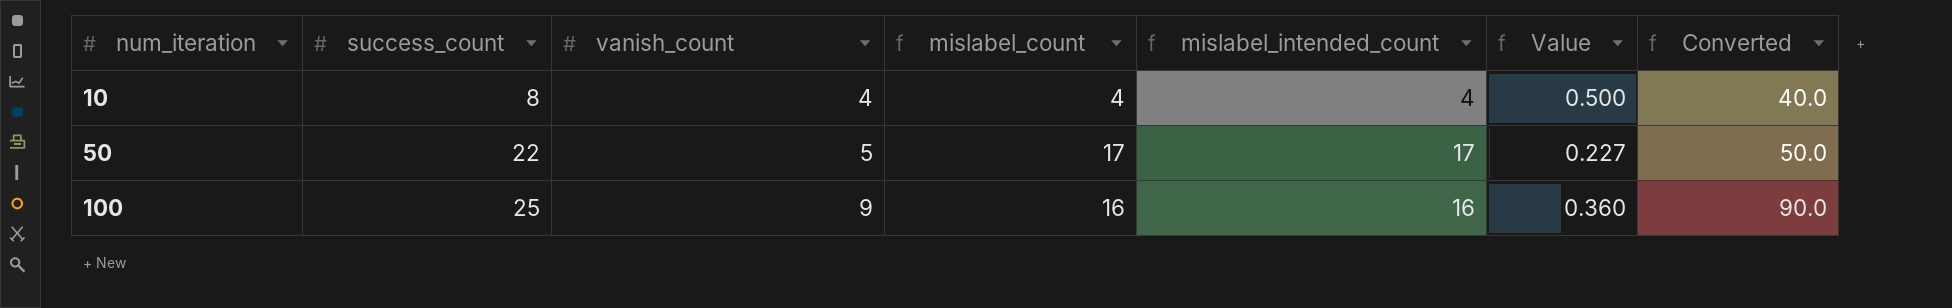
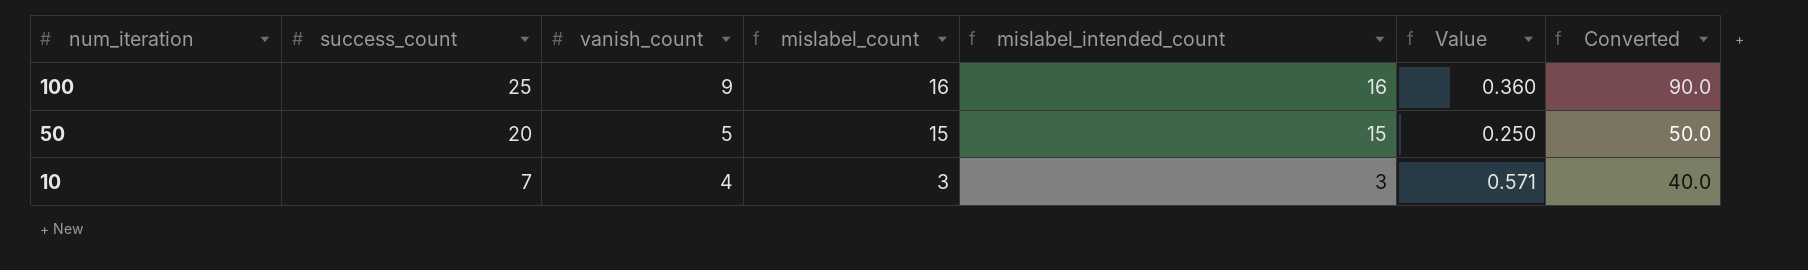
row order: num_iteration ascending -> num_iteration descending
50 | success_count: 22 -> 20
50 | mislabel_count: 17 -> 15
50 | mislabel_intended_count: 17 -> 15
50 | Value: 0.227 -> 0.250
10 | success_count: 8 -> 7
10 | mislabel_count: 4 -> 3
10 | mislabel_intended_count: 4 -> 3
10 | Value: 0.500 -> 0.571

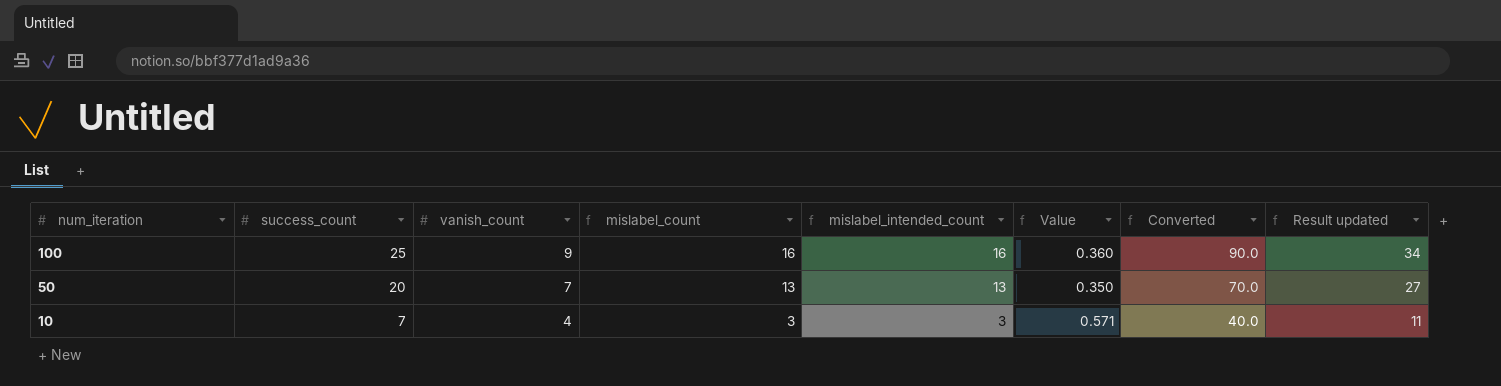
column Result updated | formula: none -> [success_count] + [vanish_count]
50 | vanish_count: 5 -> 7
50 | mislabel_count: 15 -> 13
50 | mislabel_intended_count: 15 -> 13
50 | Value: 0.250 -> 0.350
50 | Converted: 50.0 -> 70.0

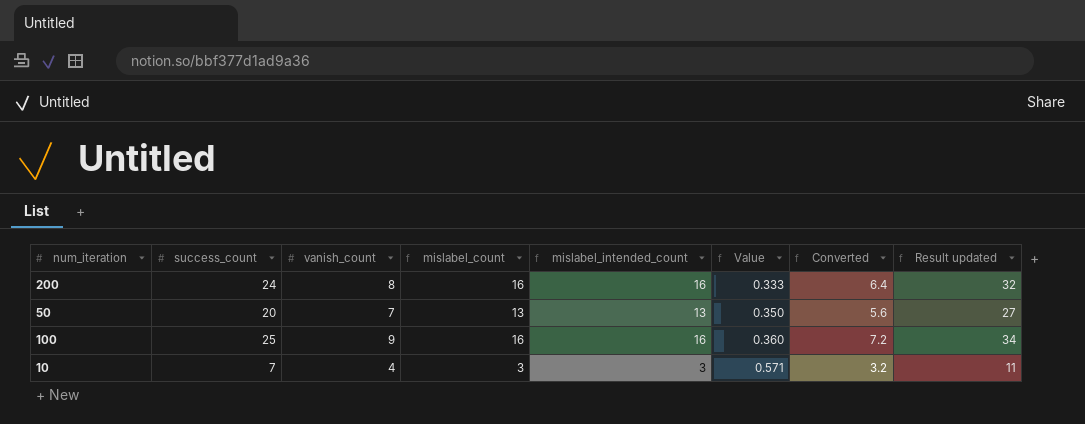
row order: num_iteration descending -> Value ascending
column Converted | formula: [vanish_count] * 10 -> [vanish_count] * 0.8
row 200: none -> 24 | 8 | 16 | 16 | 0.333 | 6.4 | 32

